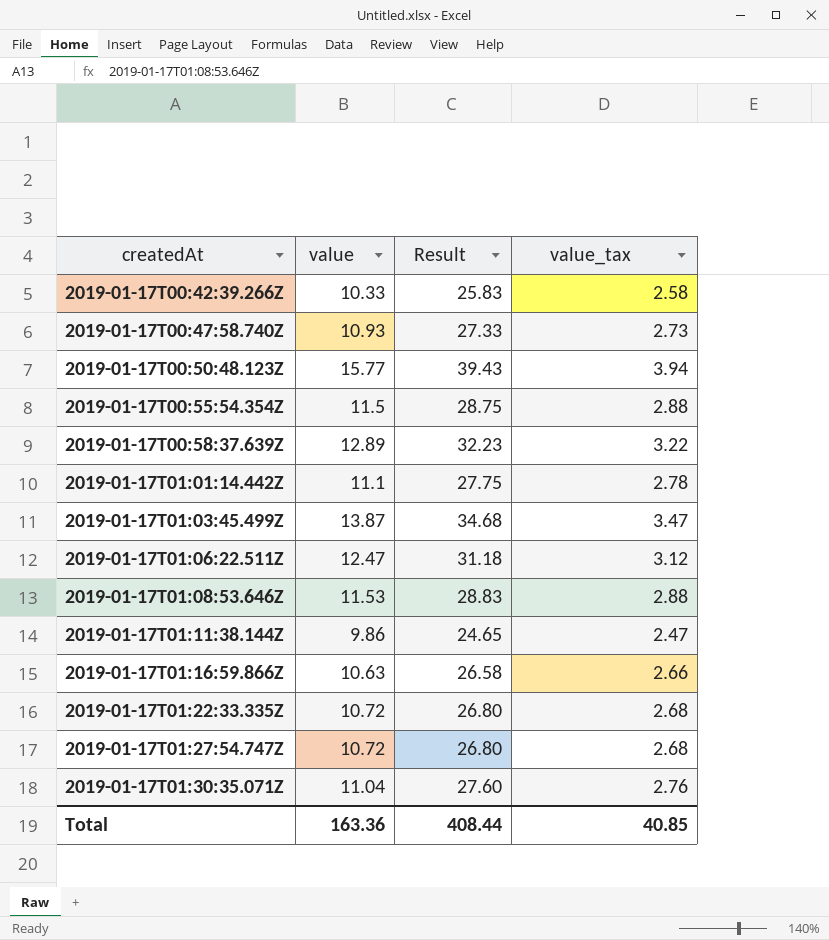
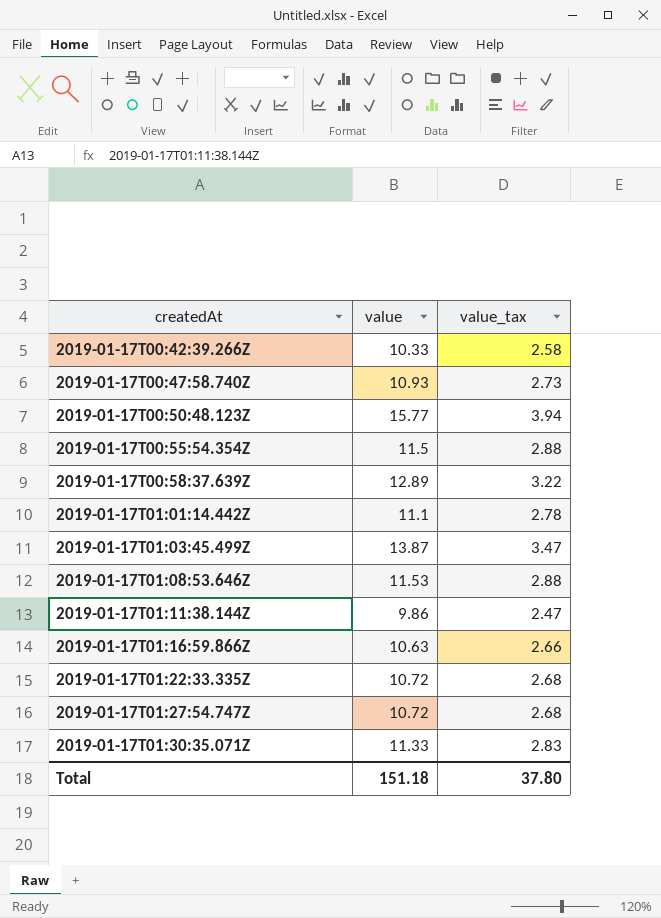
column Result | formula: [value] * 2.5 -> none
row 2019-01-17T01:06:22.511Z: 12.47 | 31.18 | 3.12 -> none
2019-01-17T01:30:35.071Z | value: 11.04 -> 11.33
2019-01-17T01:30:35.071Z | value_tax: 2.76 -> 2.83
Total | value: 163.36 -> 151.18
Total | value_tax: 40.85 -> 37.80

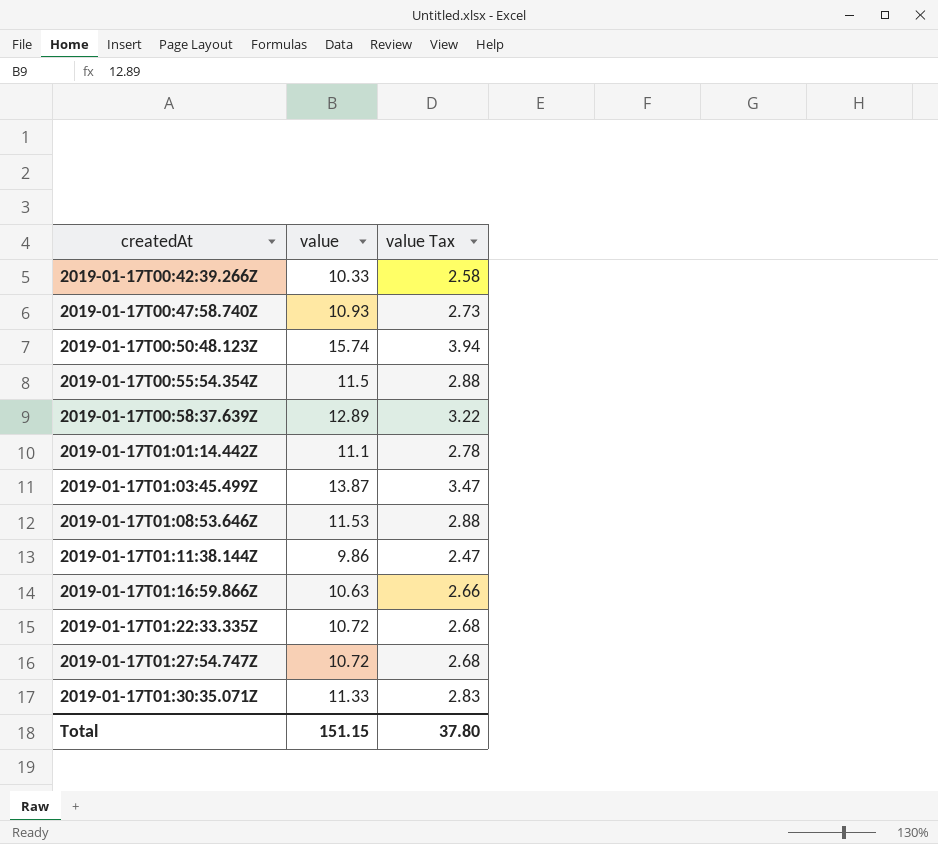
column name: value_tax -> value Tax
2019-01-17T00:50:48.123Z | value: 15.77 -> 15.74
Total | value: 151.18 -> 151.15

